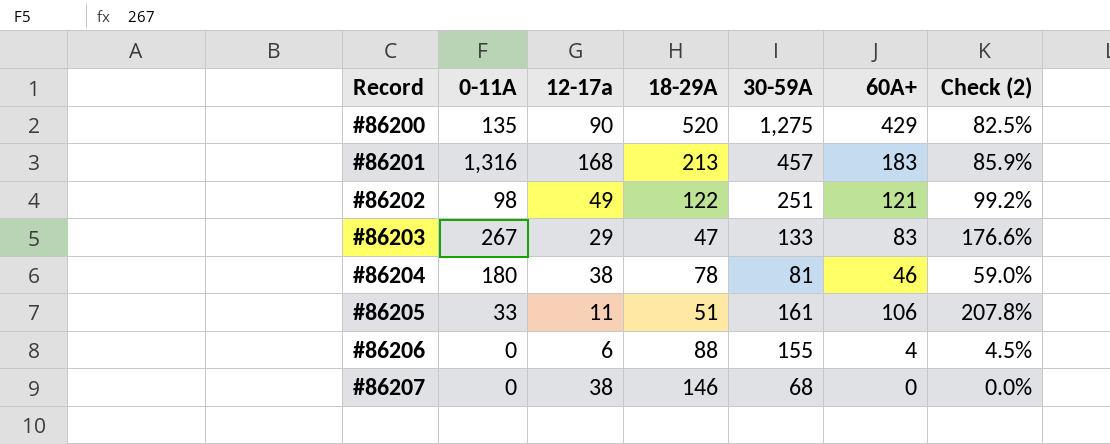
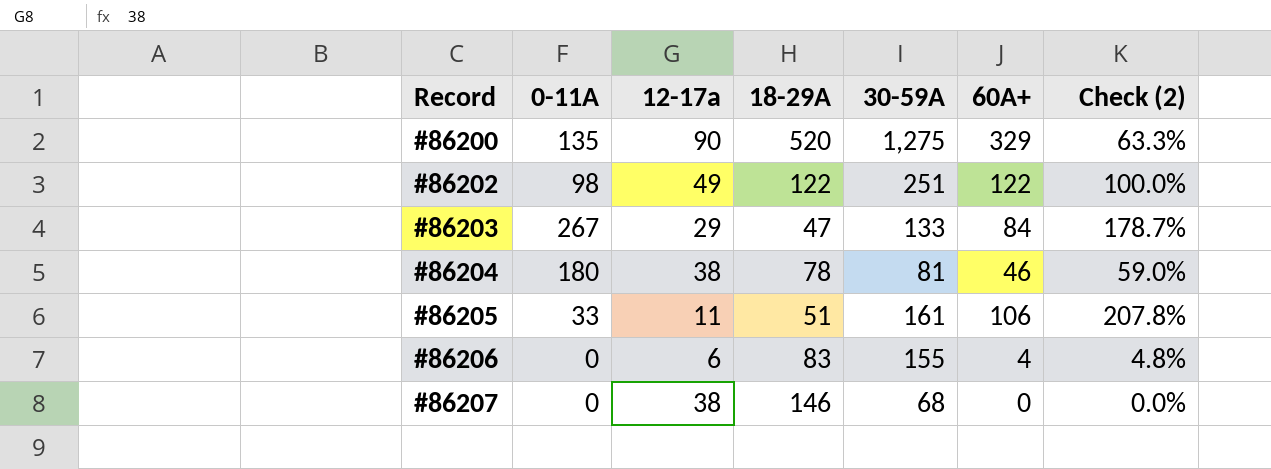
row #86201: 1,316 | 168 | 213 | 457 | 183 | 85.9% -> none
#86200 | 60A+: 429 -> 329
#86200 | Check (2): 82.5% -> 63.3%
#86202 | 60A+: 121 -> 122
#86202 | Check (2): 99.2% -> 100.0%
#86203 | 60A+: 83 -> 84
#86203 | Check (2): 176.6% -> 178.7%
#86206 | 18-29A: 88 -> 83
#86206 | Check (2): 4.5% -> 4.8%

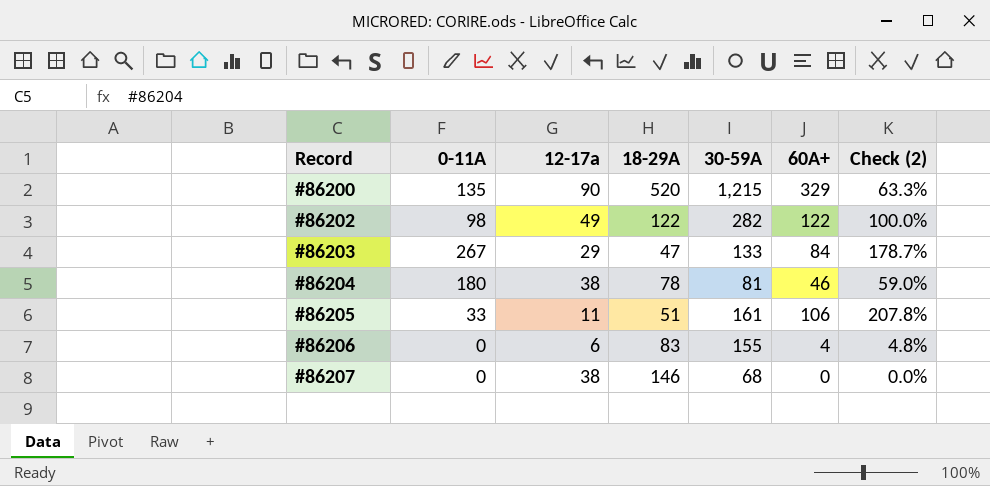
#86200 | 30-59A: 1,275 -> 1,215
#86202 | 30-59A: 251 -> 282

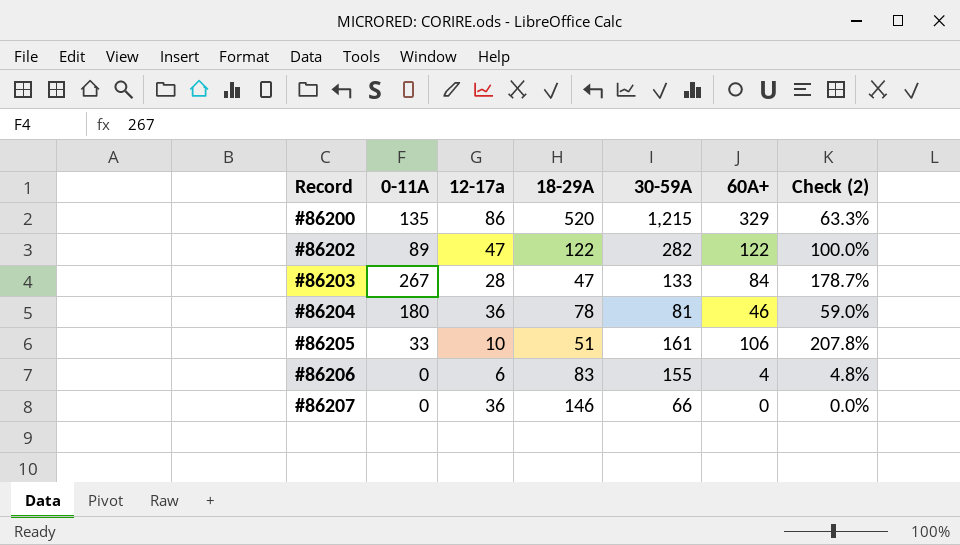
#86200 | 12-17a: 90 -> 86
#86202 | 0-11A: 98 -> 89
#86202 | 12-17a: 49 -> 47
#86203 | 12-17a: 29 -> 28
#86204 | 12-17a: 38 -> 36
#86205 | 12-17a: 11 -> 10
#86207 | 12-17a: 38 -> 36
#86207 | 30-59A: 68 -> 66

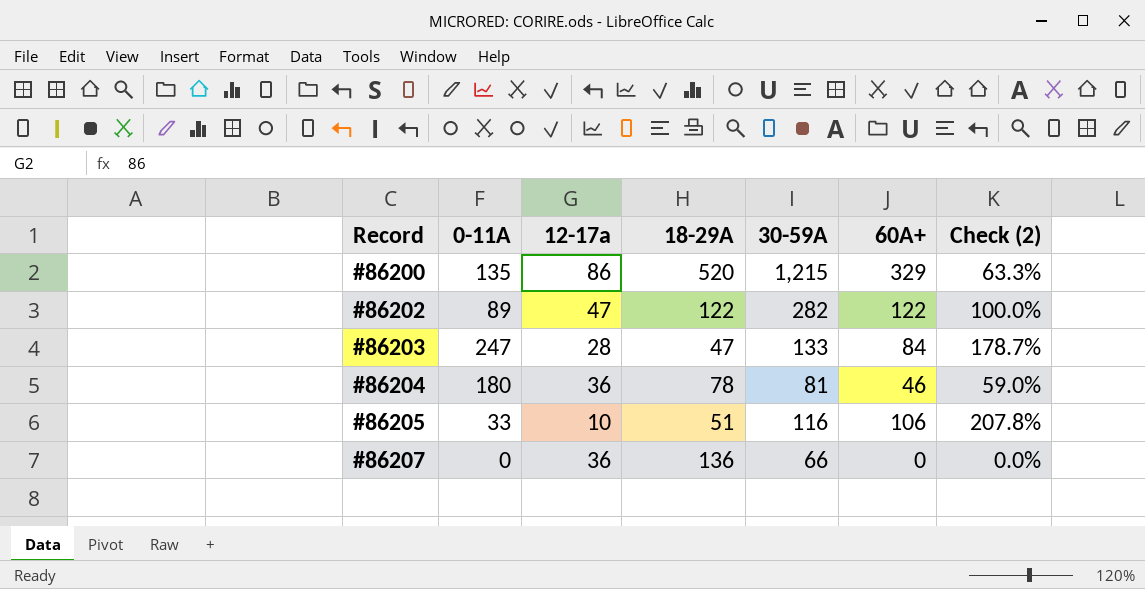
row #86206: 0 | 6 | 83 | 155 | 4 | 4.8% -> none
#86203 | 0-11A: 267 -> 247
#86205 | 30-59A: 161 -> 116
#86207 | 18-29A: 146 -> 136

